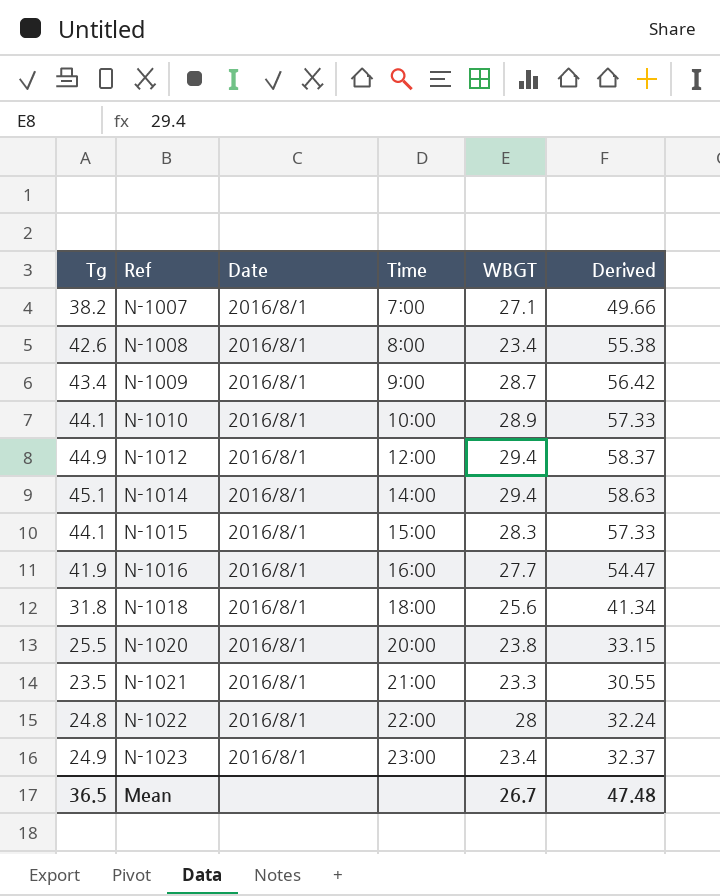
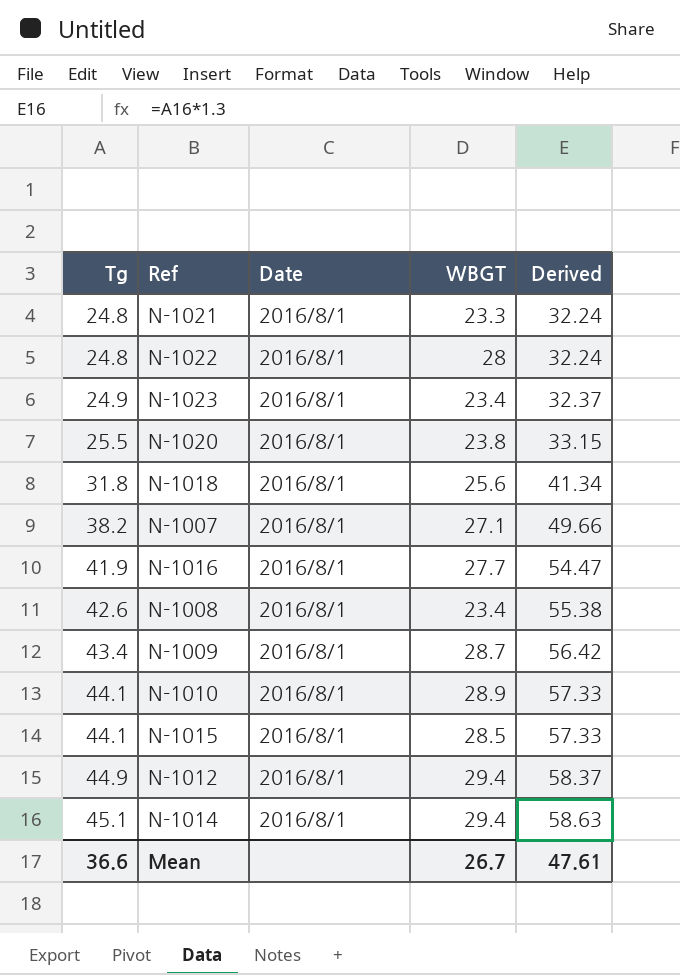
row order: Ref ascending -> Tg ascending
column Time | position: 4 -> none
N-1021 | Tg: 23.5 -> 24.8
N-1021 | Derived: 30.55 -> 32.24
N-1015 | WBGT: 28.3 -> 28.5
Mean | Tg: 36.5 -> 36.6
Mean | Derived: 47.48 -> 47.61

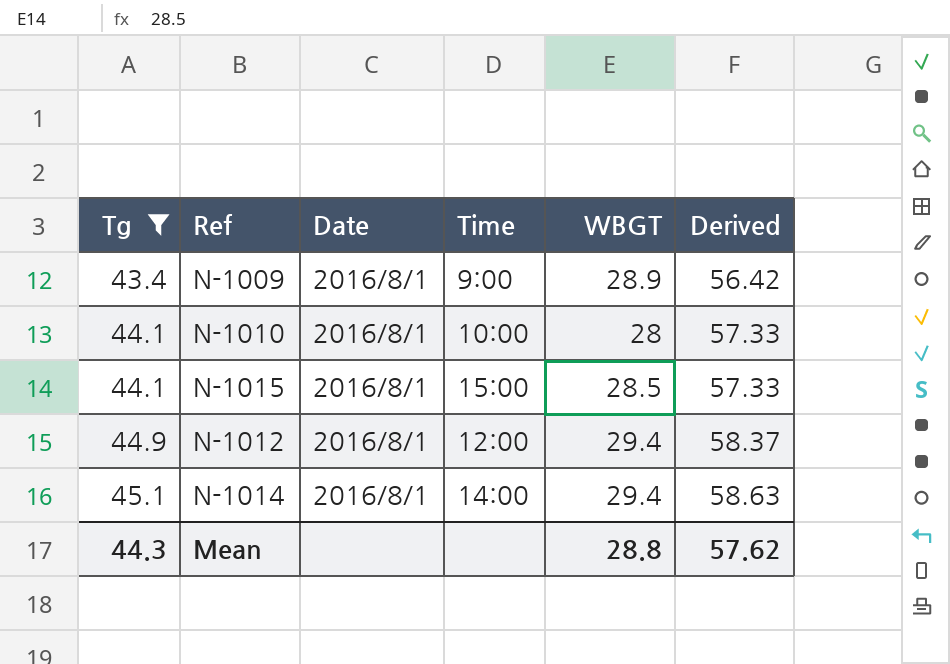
filter: none -> Tg >= 43.4
column Time | position: none -> 4
N-1009 | WBGT: 28.7 -> 28.9
N-1010 | WBGT: 28.9 -> 28
Mean | Tg: 36.6 -> 44.3
Mean | WBGT: 26.7 -> 28.8
Mean | Derived: 47.61 -> 57.62

